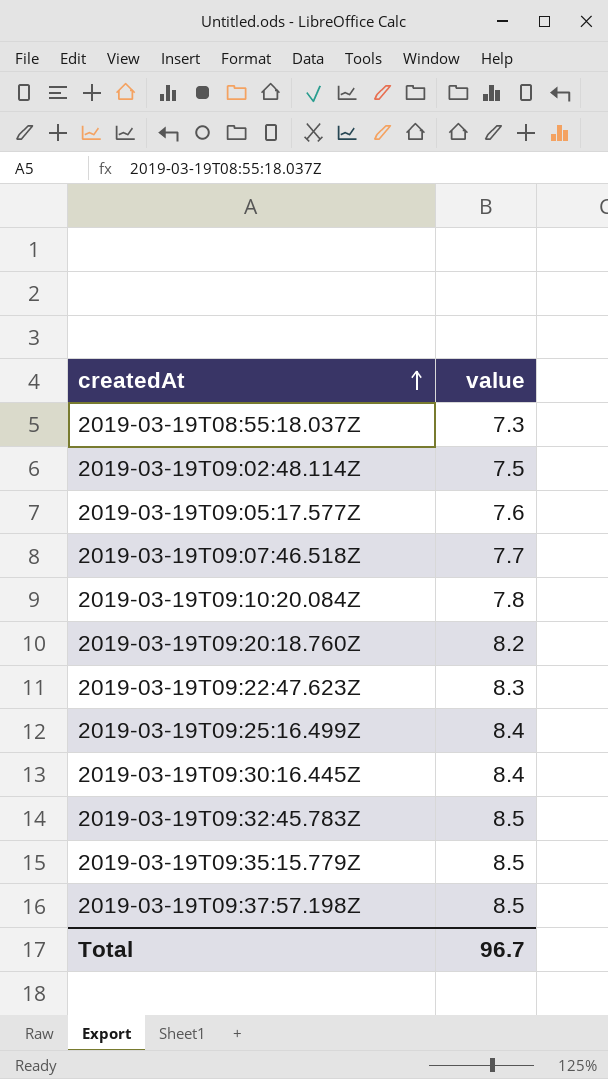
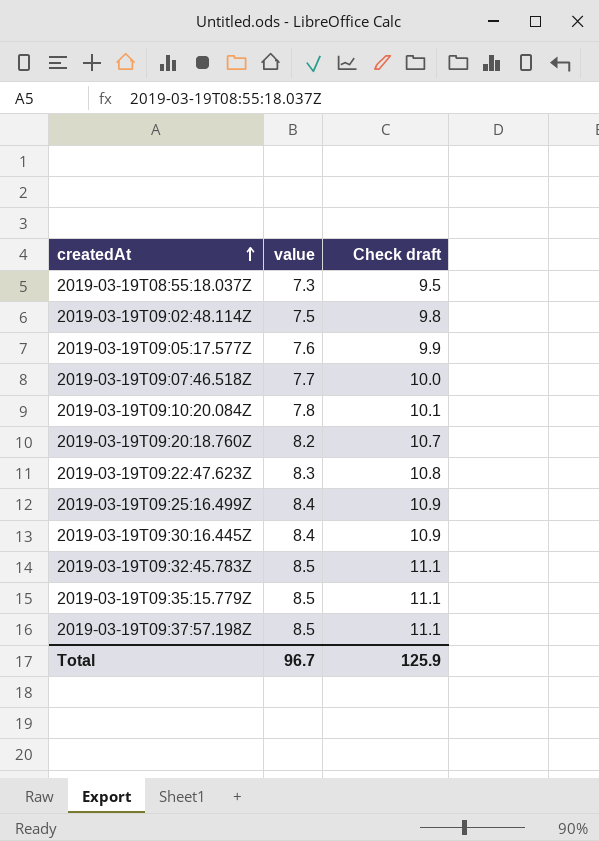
column Check draft | formula: none -> [value] * 1.3

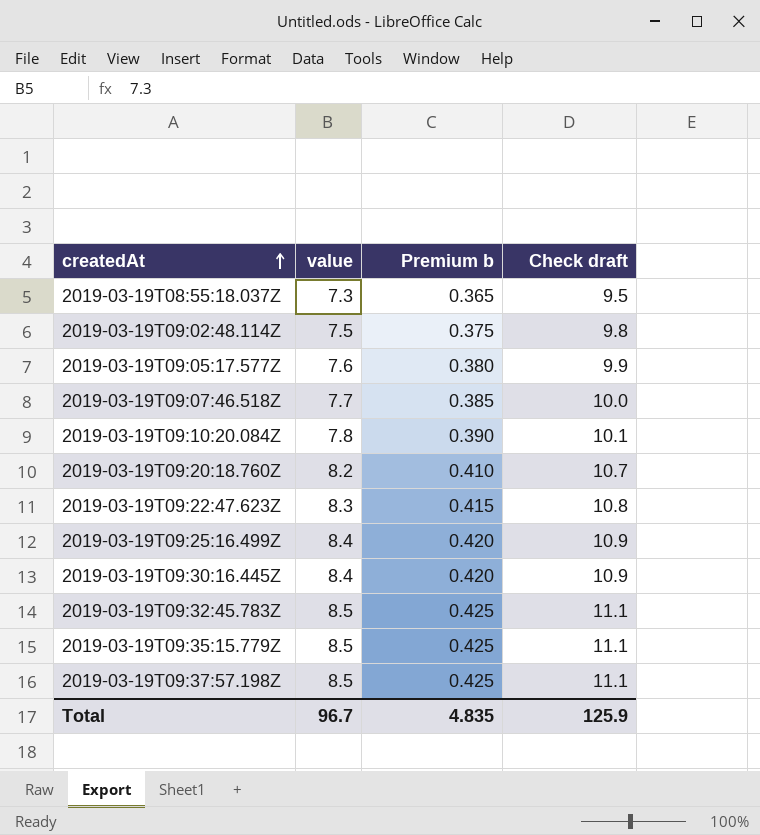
column Premium b | formula: none -> [value] * 0.05

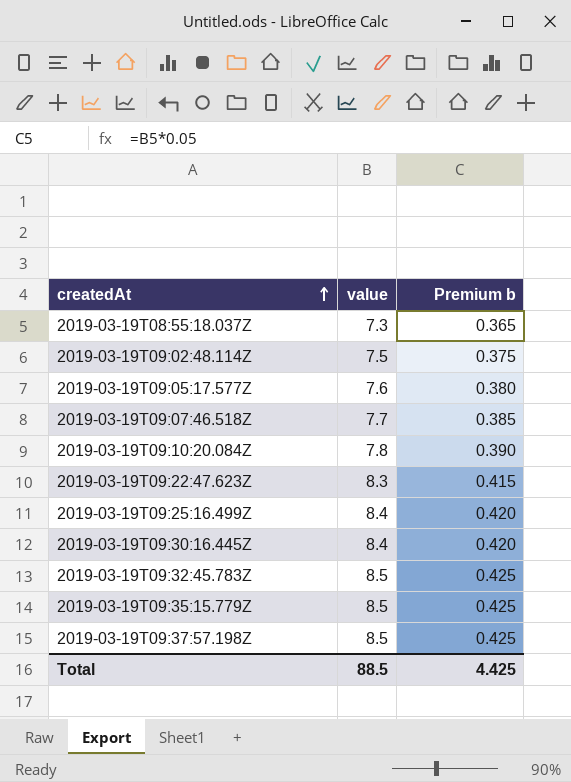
column Check draft | formula: [value] * 1.3 -> none
row 2019-03-19T09:20:18.760Z: 8.2 | 0.410 | 10.7 -> none
Total | value: 96.7 -> 88.5
Total | Premium b: 4.835 -> 4.425

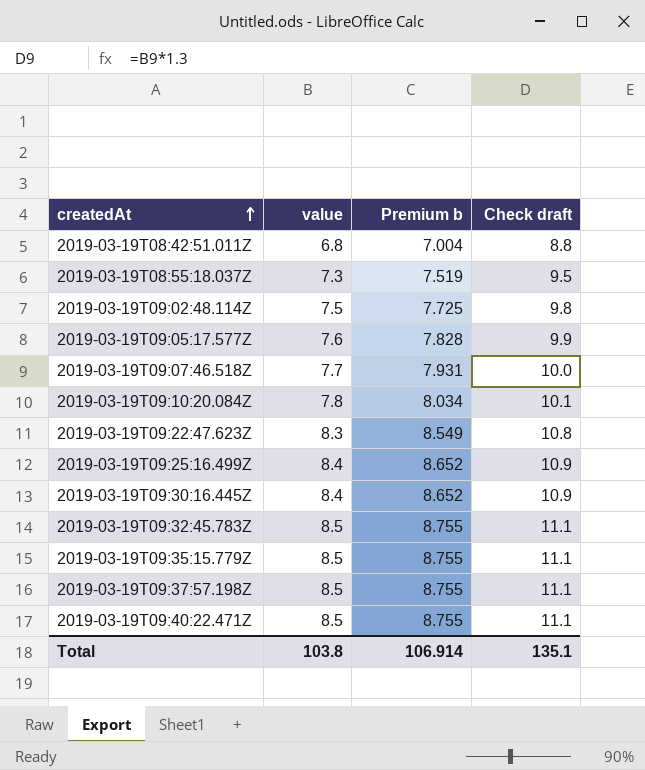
column Premium b | formula: [value] * 0.05 -> [value] * 1.03
column Check draft | formula: none -> [value] * 1.3
row 2019-03-19T08:42:51.011Z: none -> 6.8 | 7.004 | 8.8
row 2019-03-19T09:40:22.471Z: none -> 8.5 | 8.755 | 11.1
Total | value: 88.5 -> 103.8
Total | Premium b: 4.425 -> 106.914

